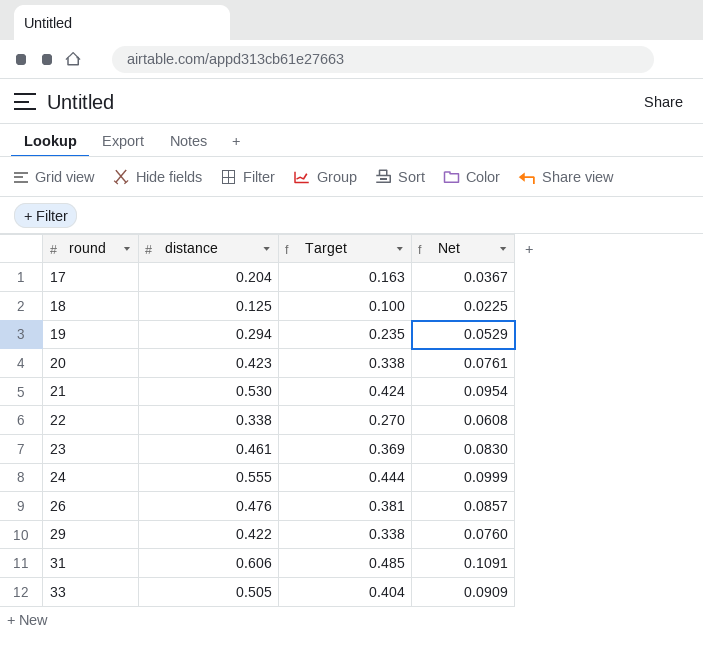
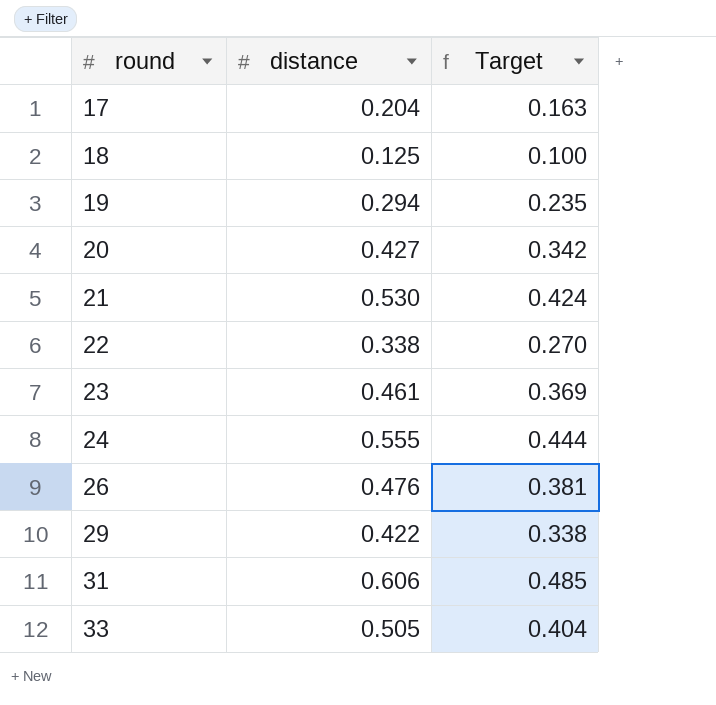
column Net | formula: [distance] * 0.18 -> none
20 | distance: 0.423 -> 0.427
20 | Target: 0.338 -> 0.342

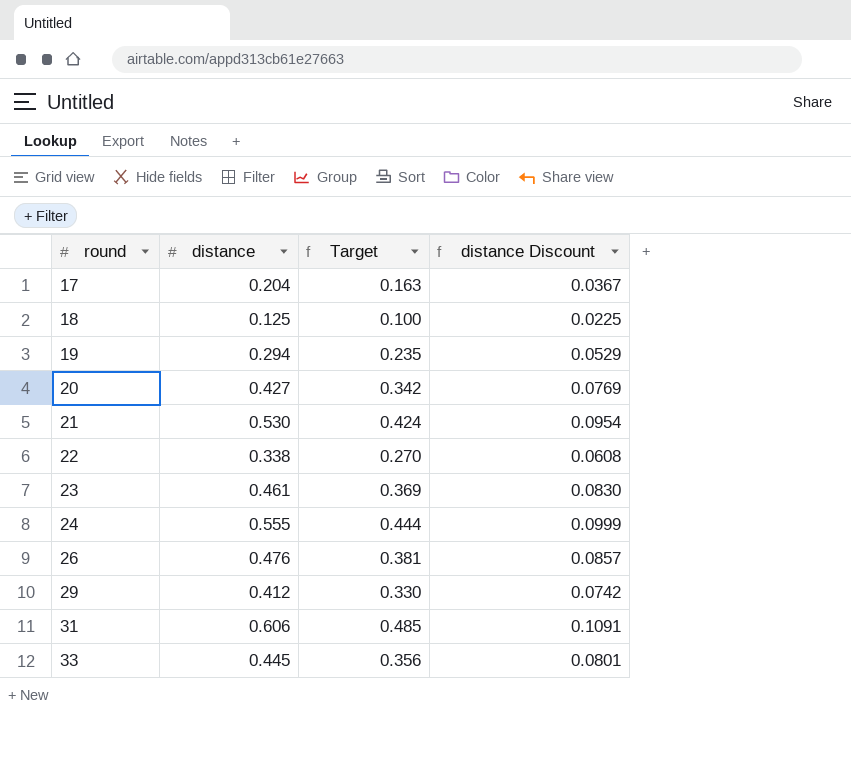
column distance Discount | formula: none -> [distance] * 0.18
29 | distance: 0.422 -> 0.412
29 | Target: 0.338 -> 0.330
33 | distance: 0.505 -> 0.445
33 | Target: 0.404 -> 0.356

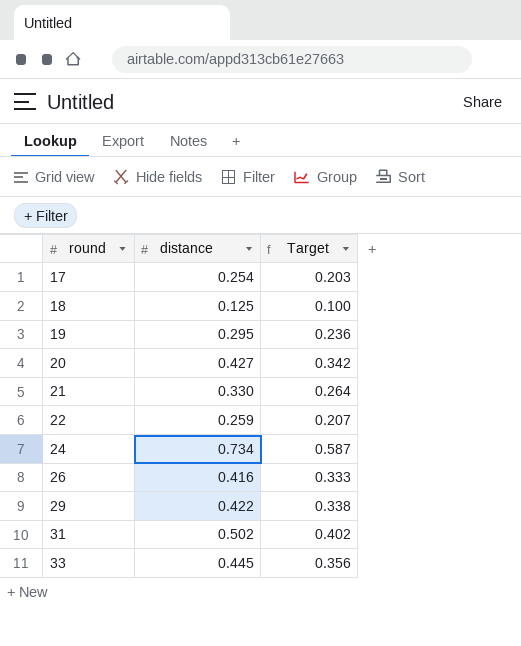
column distance Discount | formula: [distance] * 0.18 -> none
row 23: 0.461 | 0.369 | 0.0830 -> none
17 | distance: 0.204 -> 0.254
17 | Target: 0.163 -> 0.203
19 | distance: 0.294 -> 0.295
19 | Target: 0.235 -> 0.236
21 | distance: 0.530 -> 0.330
21 | Target: 0.424 -> 0.264
22 | distance: 0.338 -> 0.259
22 | Target: 0.270 -> 0.207
24 | distance: 0.555 -> 0.734
24 | Target: 0.444 -> 0.587
26 | distance: 0.476 -> 0.416
26 | Target: 0.381 -> 0.333
29 | distance: 0.412 -> 0.422
29 | Target: 0.330 -> 0.338
31 | distance: 0.606 -> 0.502
31 | Target: 0.485 -> 0.402

